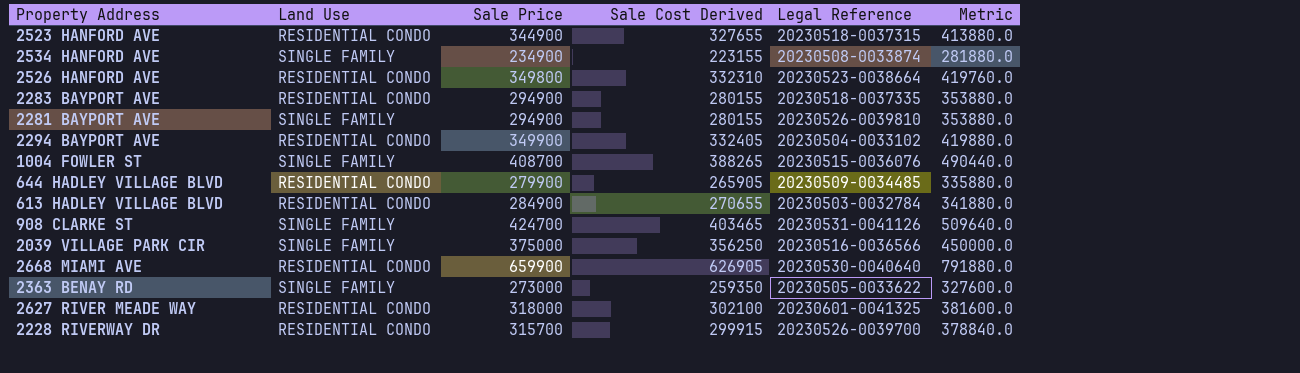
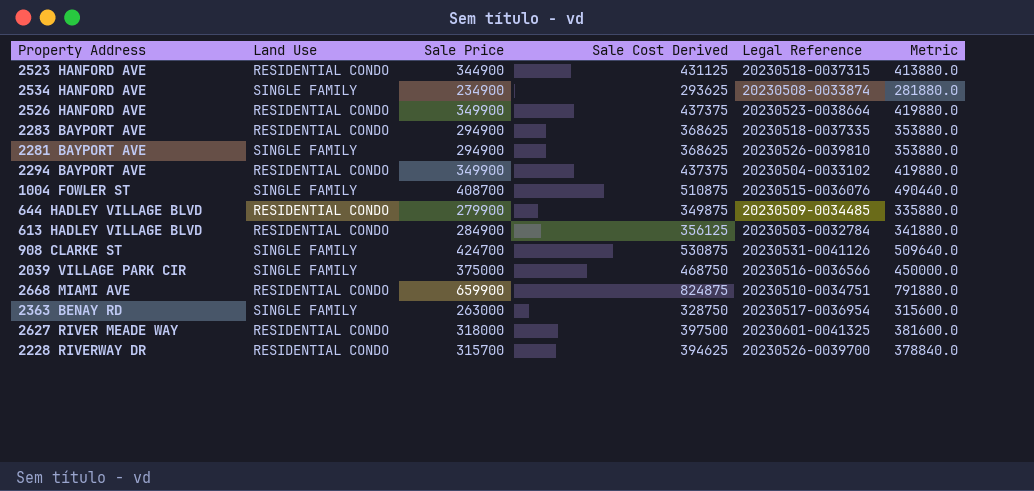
column Sale Cost Derived | formula: [Sale Price] * 0.95 -> [Sale Price] * 1.25
2526 HANFORD AVE | Sale Price: 349800 -> 349900
2526 HANFORD AVE | Metric: 419760.0 -> 419880.0
2668 MIAMI AVE | Legal Reference: 20230530-0040640 -> 20230510-0034751
2363 BENAY RD | Sale Price: 273000 -> 263000
2363 BENAY RD | Legal Reference: 20230505-0033622 -> 20230517-0036954
2363 BENAY RD | Metric: 327600.0 -> 315600.0

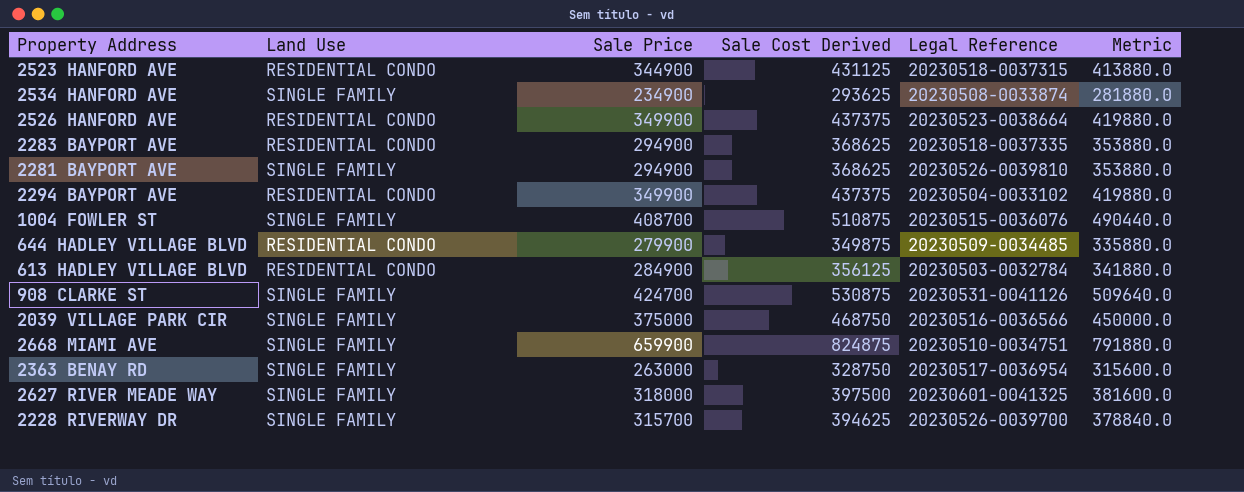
2668 MIAMI AVE | Land Use: RESIDENTIAL CONDO -> SINGLE FAMILY
2627 RIVER MEADE WAY | Land Use: RESIDENTIAL CONDO -> SINGLE FAMILY
2228 RIVERWAY DR | Land Use: RESIDENTIAL CONDO -> SINGLE FAMILY

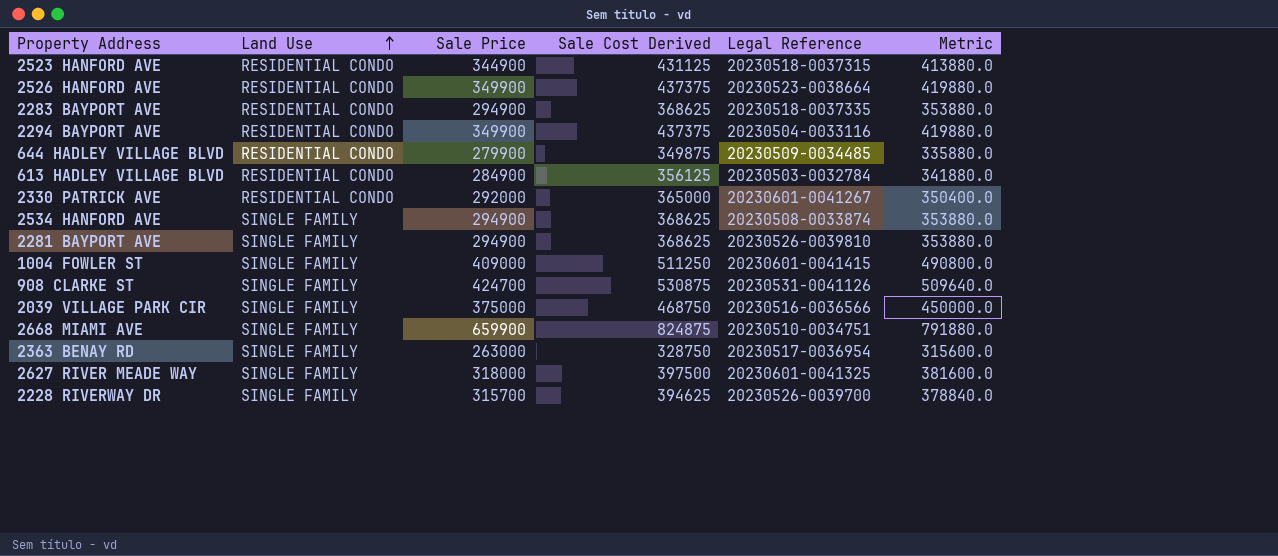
row order: none -> Land Use ascending
2294 BAYPORT AVE | Legal Reference: 20230504-0033102 -> 20230504-0033116
row 2330 PATRICK AVE: none -> RESIDENTIAL CONDO | 292000 | 365000 | 20230601-0041267 | 350400.0
2534 HANFORD AVE | Sale Price: 234900 -> 294900
2534 HANFORD AVE | Sale Cost Derived: 293625 -> 368625
2534 HANFORD AVE | Metric: 281880.0 -> 353880.0
1004 FOWLER ST | Sale Price: 408700 -> 409000
1004 FOWLER ST | Sale Cost Derived: 510875 -> 511250
1004 FOWLER ST | Legal Reference: 20230515-0036076 -> 20230601-0041415
1004 FOWLER ST | Metric: 490440.0 -> 490800.0

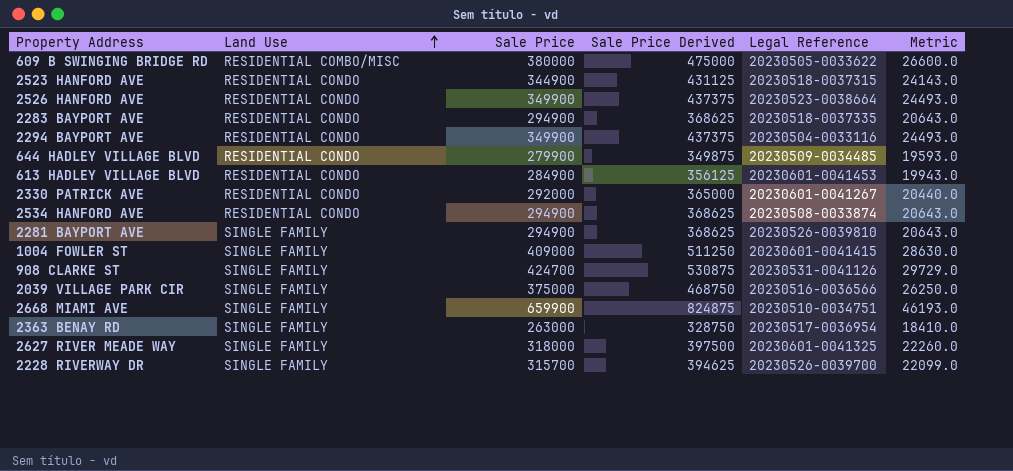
column name: Sale Cost Derived -> Sale Price Derived
column Metric | formula: [Sale Price] * 1.2 -> [Sale Price] * 0.07
row 609 B SWINGING BRIDGE RD: none -> RESIDENTIAL COMBO/MISC | 380000 | 475000 | 20230505-0033622 | 26600.0
613 HADLEY VILLAGE BLVD | Legal Reference: 20230503-0032784 -> 20230601-0041453
2534 HANFORD AVE | Land Use: SINGLE FAMILY -> RESIDENTIAL CONDO

